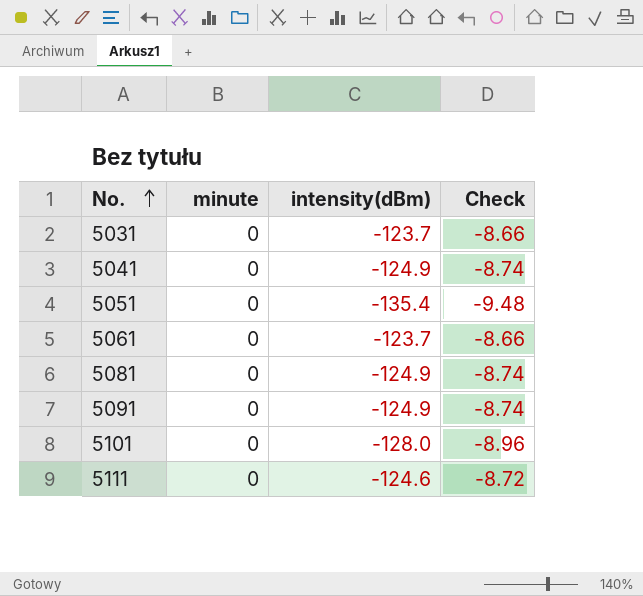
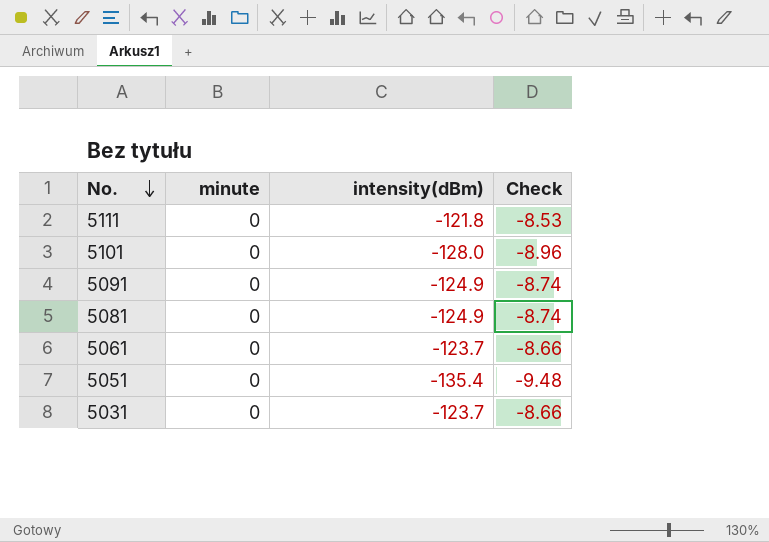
row order: No. ascending -> No. descending
row 5041: 0 | -124.9 | -8.74 -> none
5111 | intensity(dBm): -124.6 -> -121.8
5111 | Check: -8.72 -> -8.53

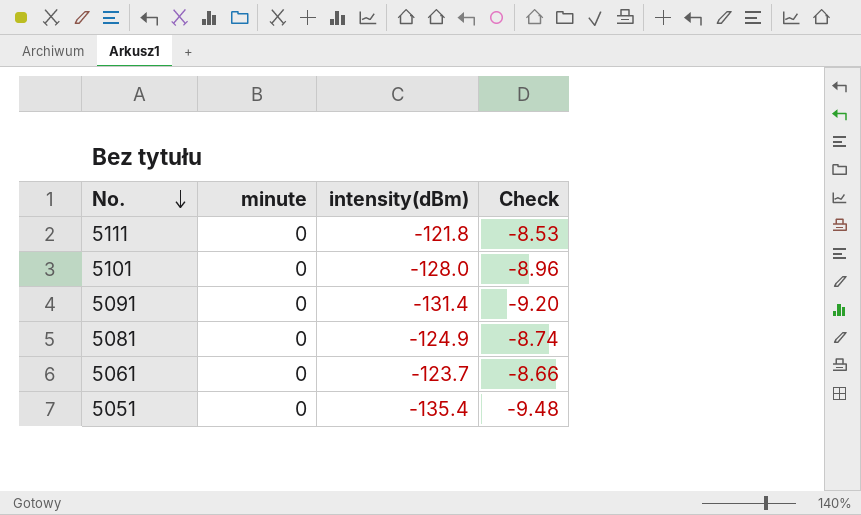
row 5031: 0 | -123.7 | -8.66 -> none
5091 | intensity(dBm): -124.9 -> -131.4
5091 | Check: -8.74 -> -9.20

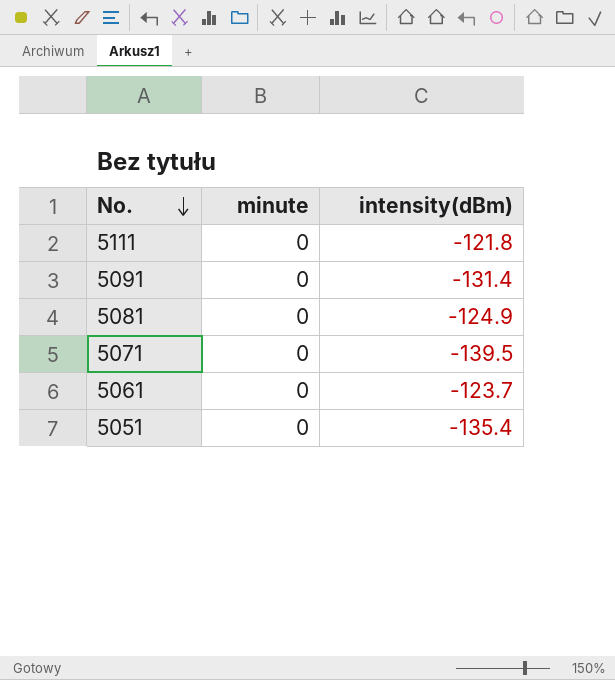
column Check | formula: [intensity(dBm)] * 0.07 -> none
row 5101: 0 | -128.0 | -8.96 -> none
row 5071: none -> 0 | -139.5

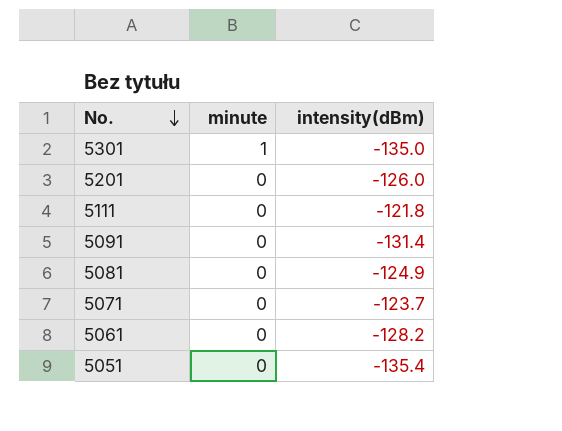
row 5301: none -> 1 | -135.0
row 5201: none -> 0 | -126.0
5071 | intensity(dBm): -139.5 -> -123.7
5061 | intensity(dBm): -123.7 -> -128.2

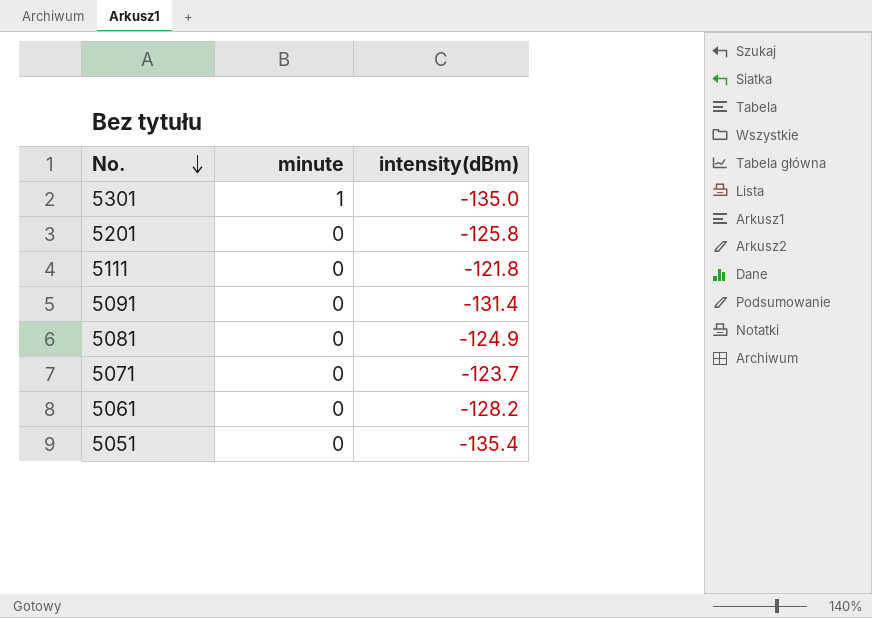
5201 | intensity(dBm): -126.0 -> -125.8

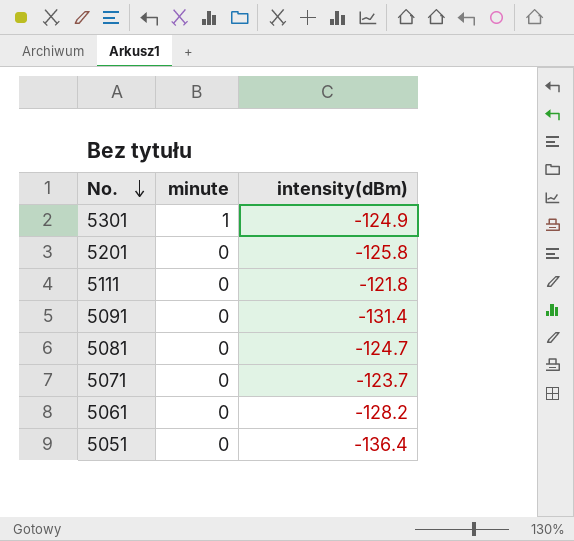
5301 | intensity(dBm): -135.0 -> -124.9
5081 | intensity(dBm): -124.9 -> -124.7
5051 | intensity(dBm): -135.4 -> -136.4

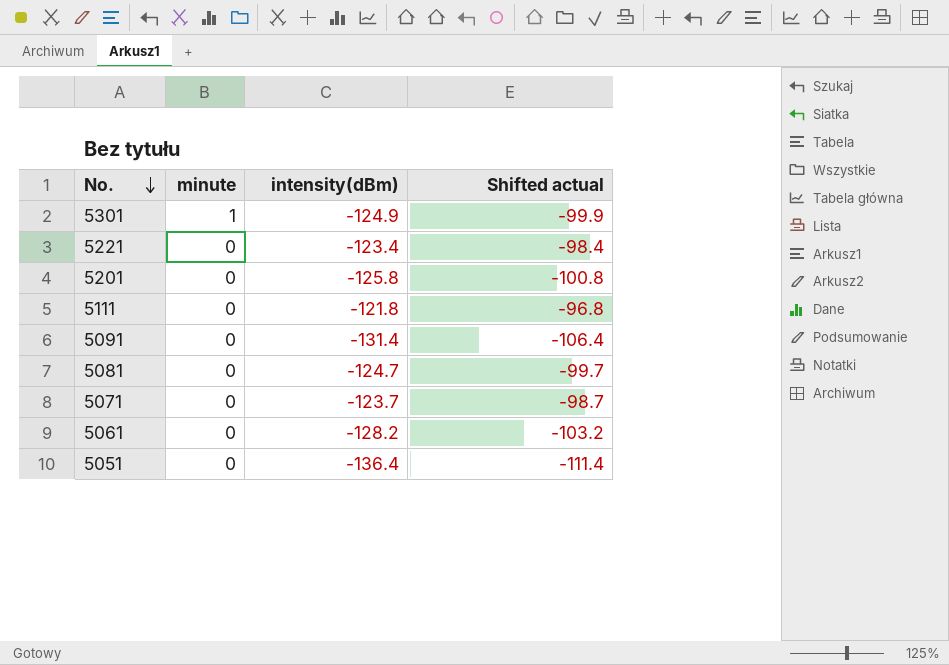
column Shifted actual | formula: none -> [intensity(dBm)] + 25
row 5221: none -> 0 | -123.4 | -98.4

